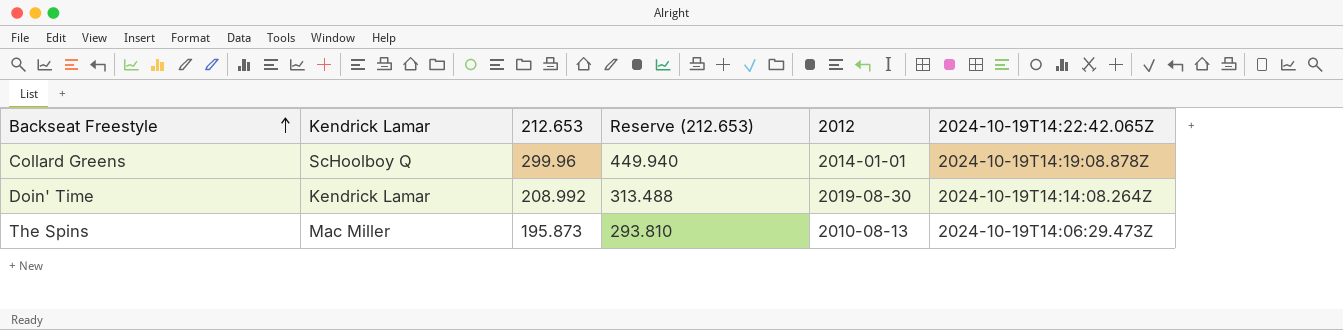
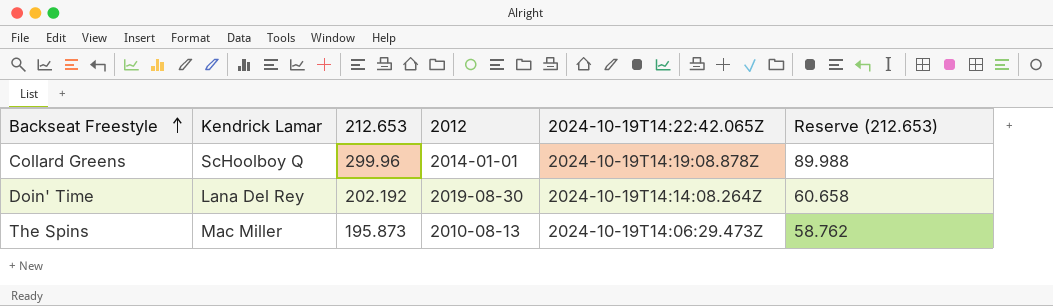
column Reserve (212.653) | formula: [212.653] * 1.5 -> [212.653] * 0.3
column Reserve (212.653) | position: 4 -> 6
Doin' Time | Kendrick Lamar: Kendrick Lamar -> Lana Del Rey
Doin' Time | 212.653: 208.992 -> 202.192

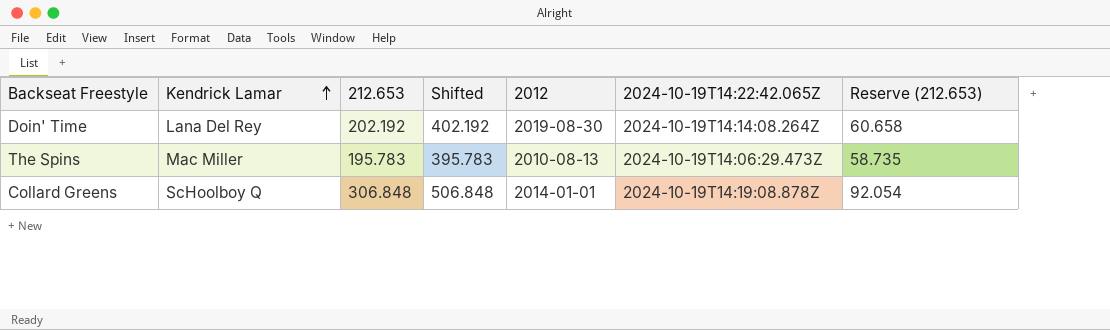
row order: Backseat Freestyle ascending -> Kendrick Lamar ascending
column Shifted | formula: none -> [212.653] + 200
The Spins | 212.653: 195.873 -> 195.783
The Spins | Reserve (212.653): 58.762 -> 58.735
Collard Greens | 212.653: 299.96 -> 306.848
Collard Greens | Reserve (212.653): 89.988 -> 92.054

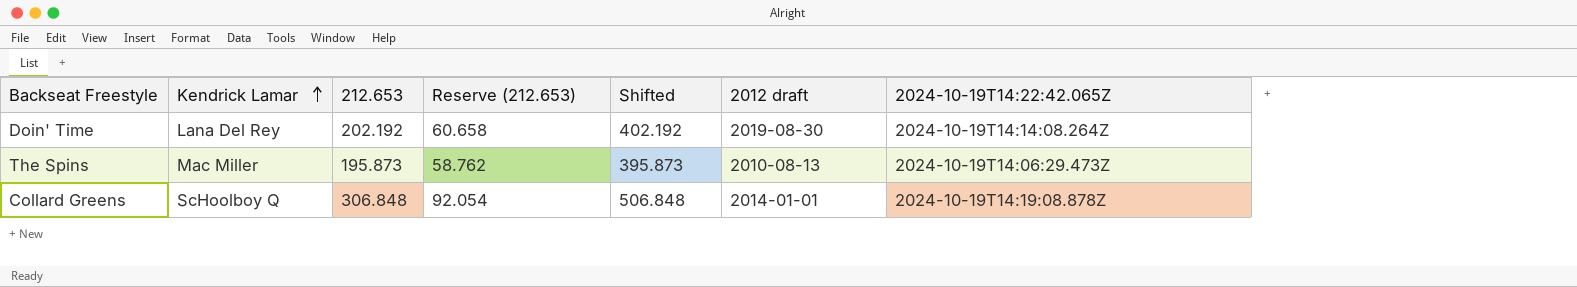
column Reserve (212.653) | position: 7 -> 4
column name: 2012 -> 2012 draft
The Spins | 212.653: 195.783 -> 195.873
The Spins | Reserve (212.653): 58.735 -> 58.762
The Spins | Shifted: 395.783 -> 395.873

